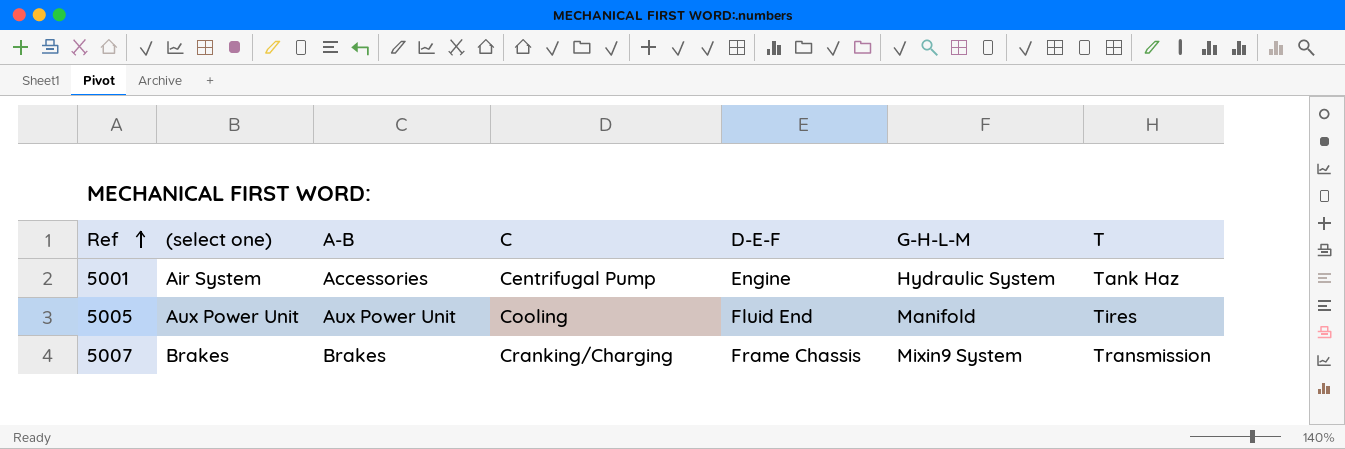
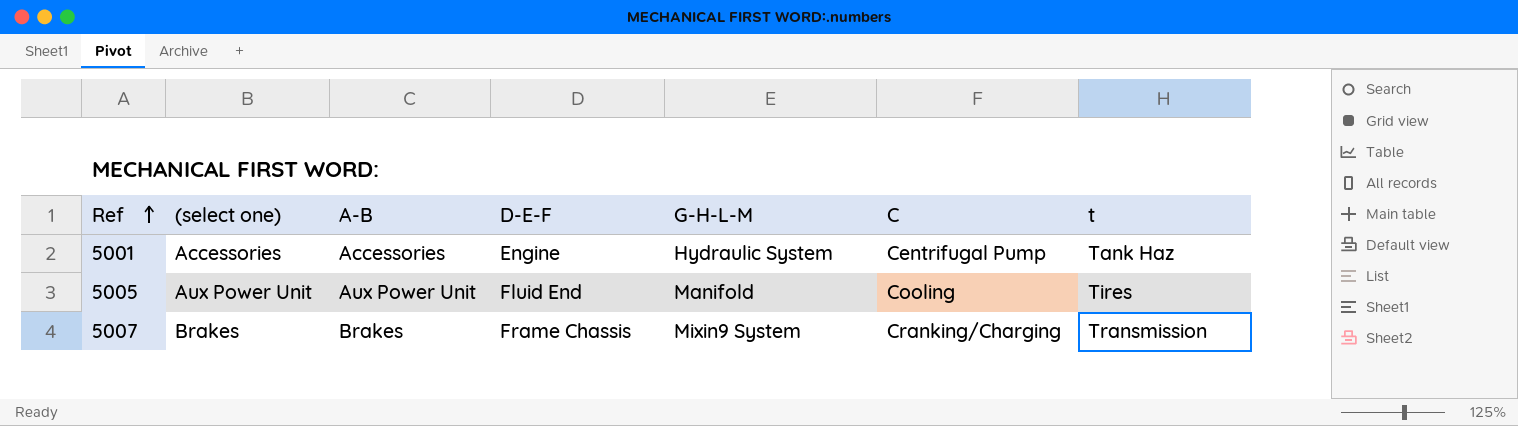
column C | position: 4 -> 6
column name: T -> t
5001 | (select one): Air System -> Accessories

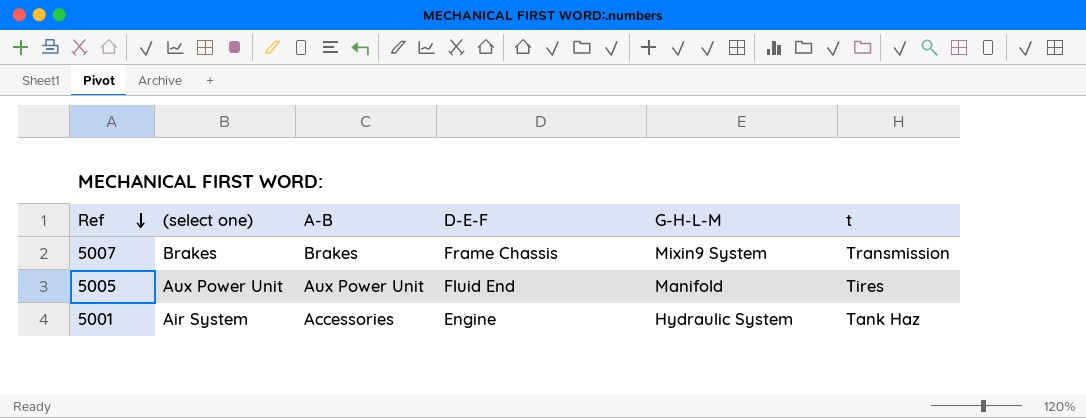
row order: Ref ascending -> Ref descending
column C | position: 6 -> none
5001 | (select one): Accessories -> Air System

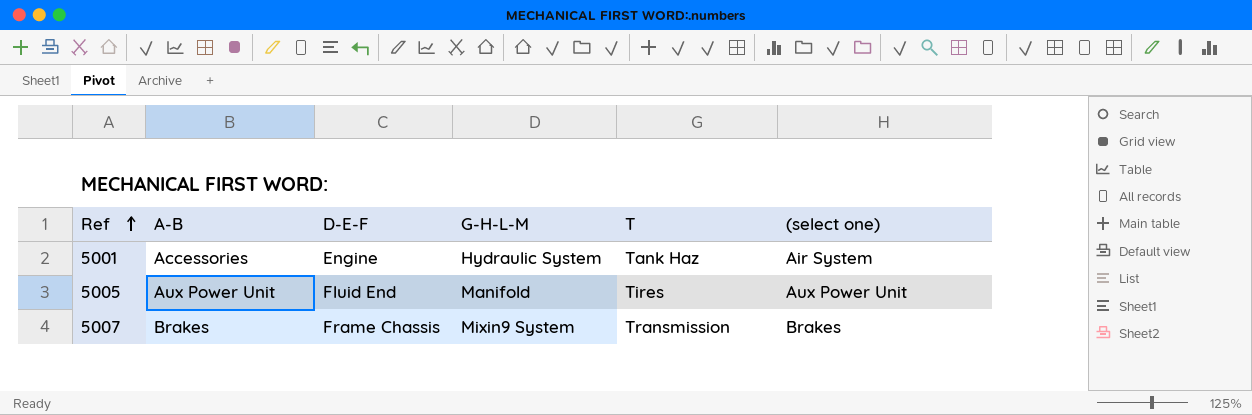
row order: Ref descending -> Ref ascending
column name: t -> T
column (select one) | position: 2 -> 6

